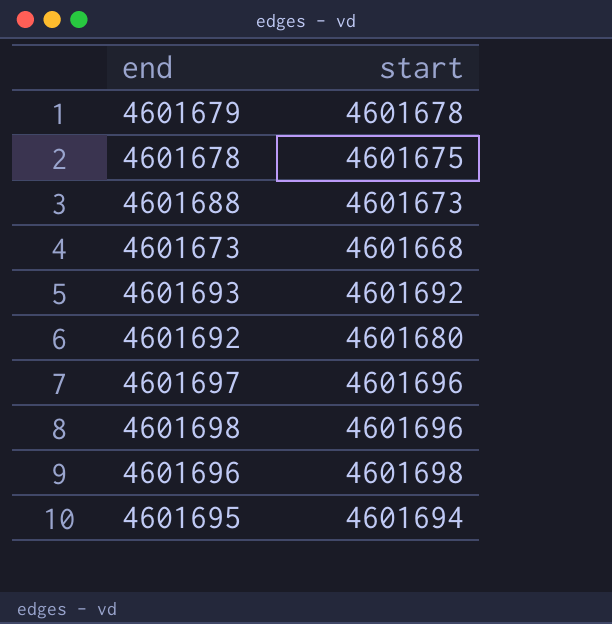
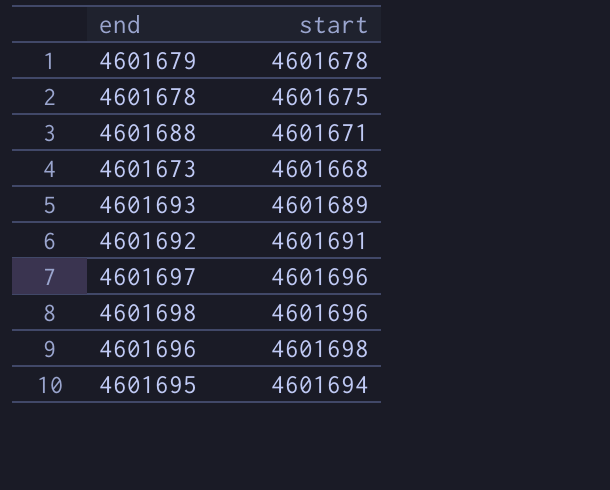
4601688 | start: 4601673 -> 4601671
4601693 | start: 4601692 -> 4601689
4601692 | start: 4601680 -> 4601691

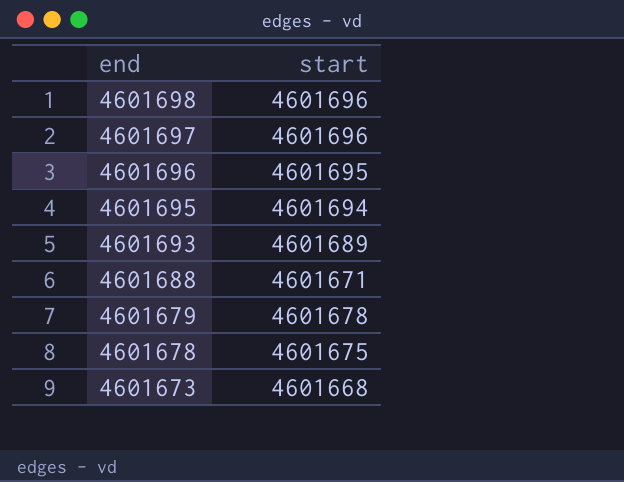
row order: none -> end descending
row 4601692: 4601691 -> none
4601696 | start: 4601698 -> 4601695

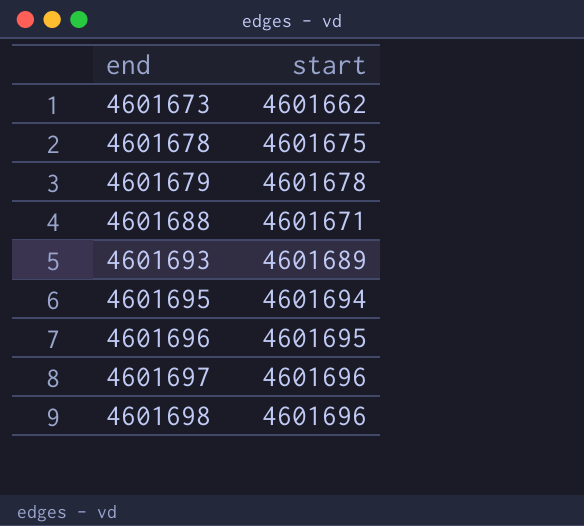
row order: end descending -> end ascending
4601673 | start: 4601668 -> 4601662

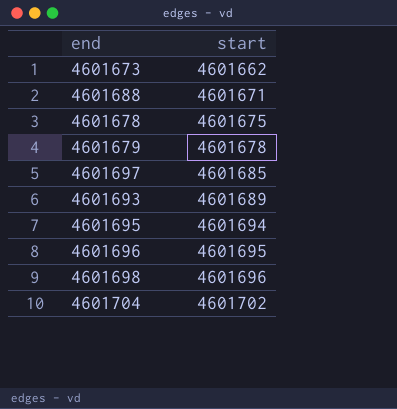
row order: end ascending -> start ascending
4601697 | start: 4601696 -> 4601685
row 4601704: none -> 4601702

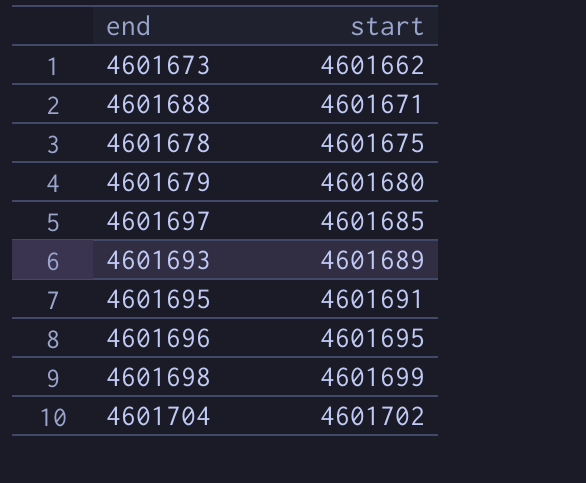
4601679 | start: 4601678 -> 4601680
4601695 | start: 4601694 -> 4601691
4601698 | start: 4601696 -> 4601699

